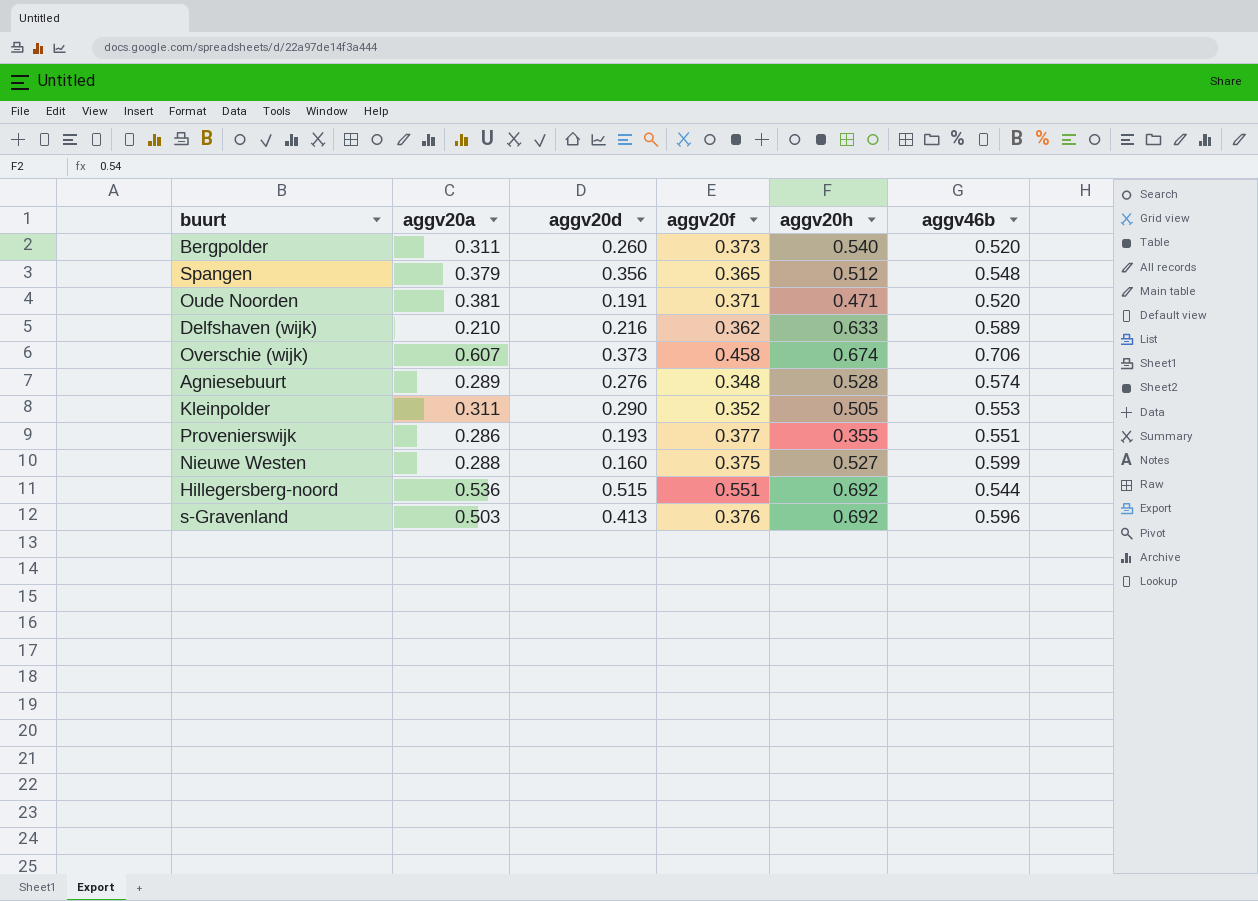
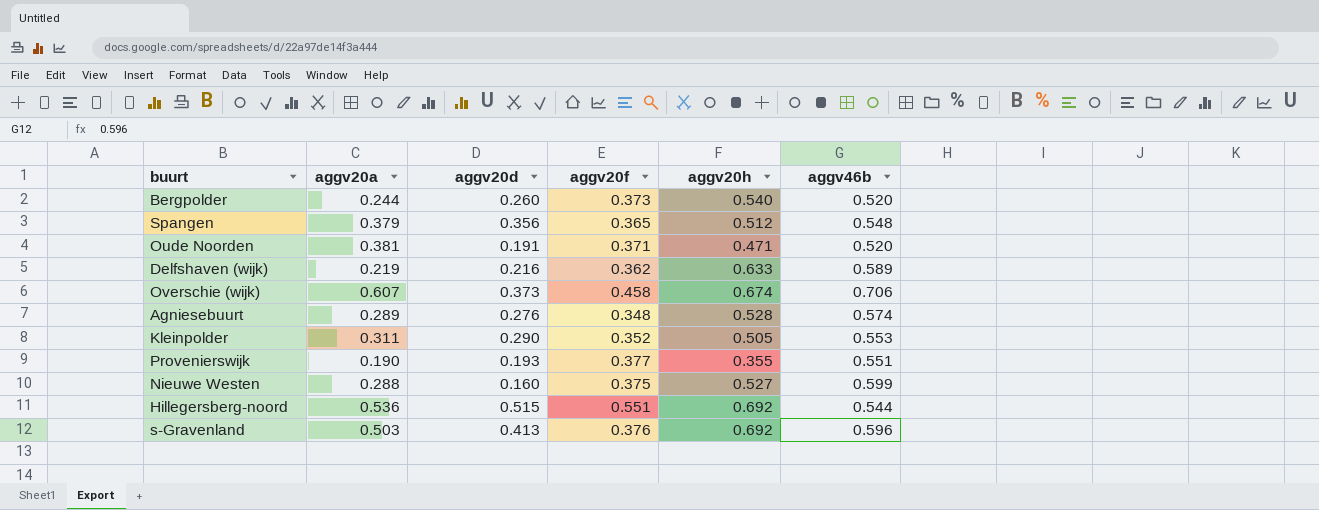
Bergpolder | aggv20a: 0.311 -> 0.244
Delfshaven (wijk) | aggv20a: 0.210 -> 0.219
Provenierswijk | aggv20a: 0.286 -> 0.190

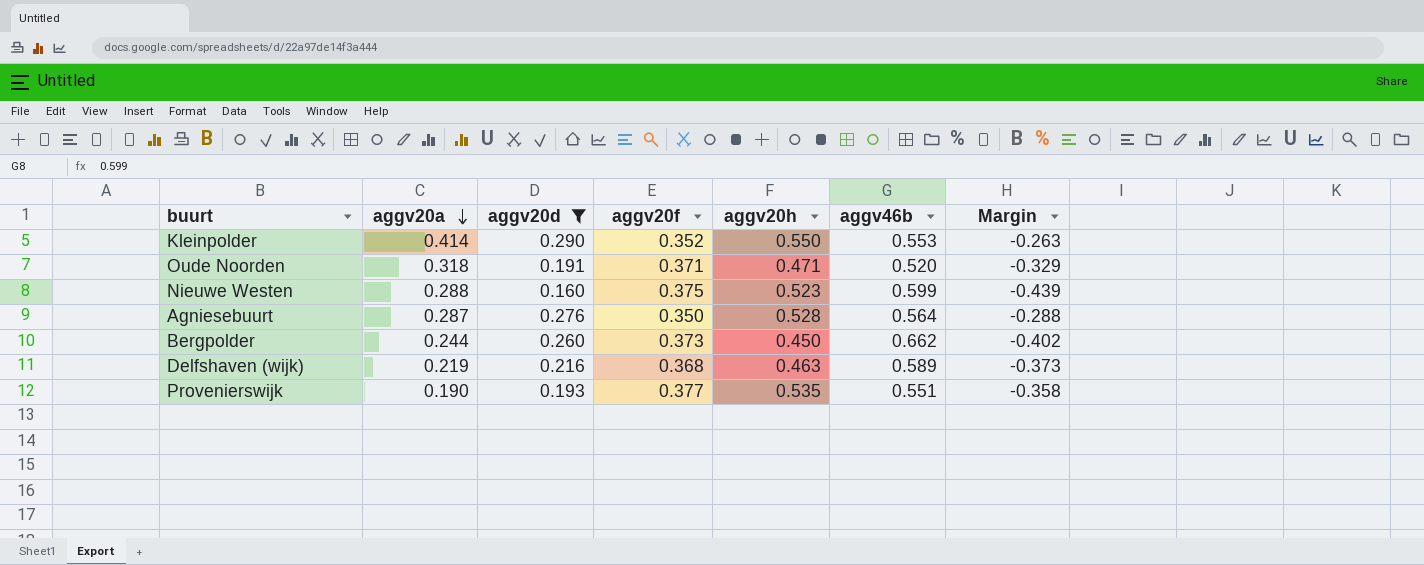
filter: none -> aggv20d <= 0.290
row order: none -> aggv20a descending
column Margin | formula: none -> [aggv20d] - [aggv46b]
Kleinpolder | aggv20a: 0.311 -> 0.414
Kleinpolder | aggv20h: 0.505 -> 0.550
Oude Noorden | aggv20a: 0.381 -> 0.318
Nieuwe Westen | aggv20h: 0.527 -> 0.523
Agniesebuurt | aggv20a: 0.289 -> 0.287
Agniesebuurt | aggv20f: 0.348 -> 0.350
Agniesebuurt | aggv46b: 0.574 -> 0.564
Bergpolder | aggv20h: 0.540 -> 0.450
Bergpolder | aggv46b: 0.520 -> 0.662
Delfshaven (wijk) | aggv20f: 0.362 -> 0.368
Delfshaven (wijk) | aggv20h: 0.633 -> 0.463
Provenierswijk | aggv20h: 0.355 -> 0.535

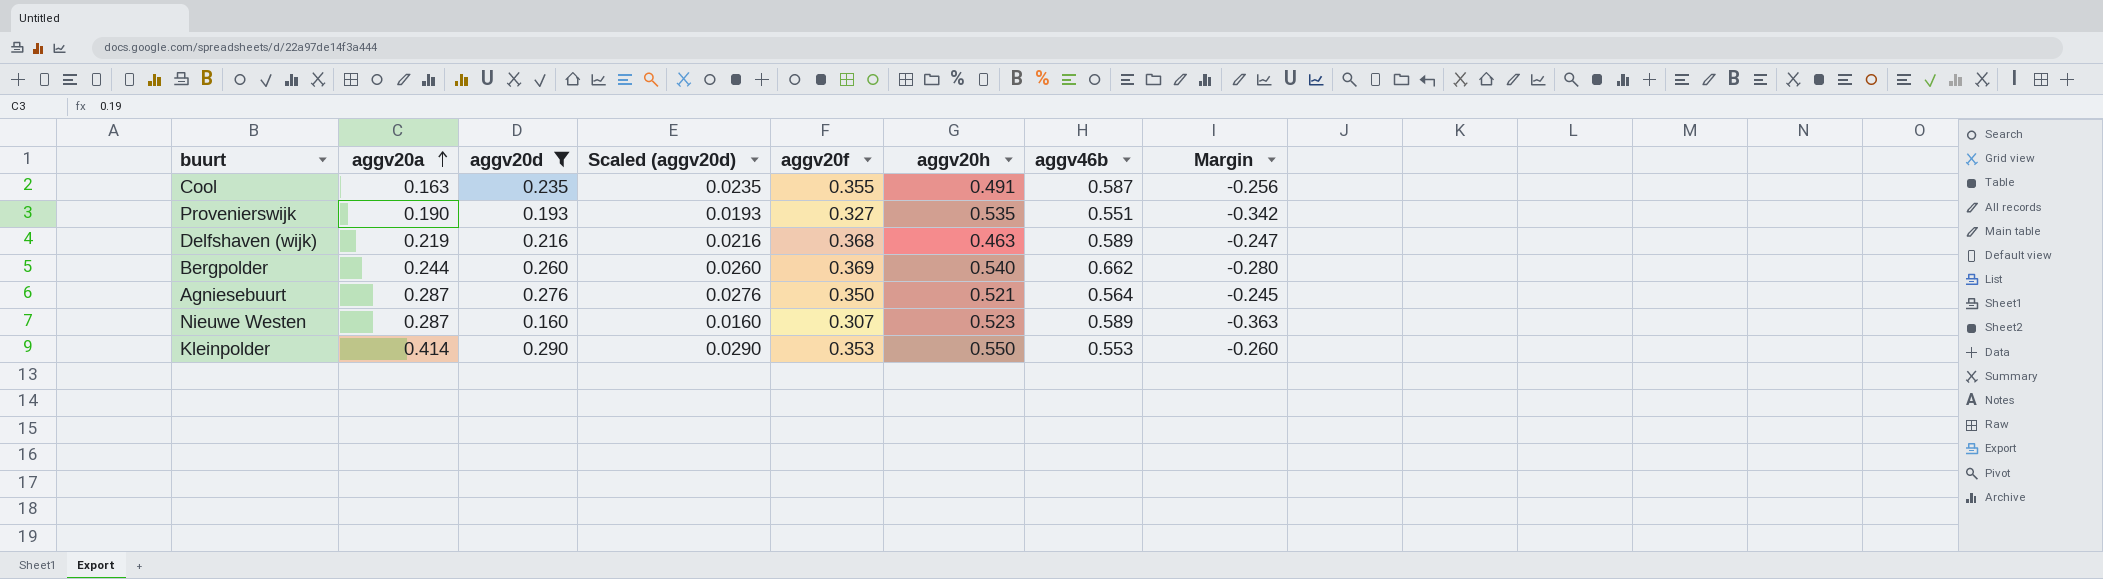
row order: aggv20a descending -> aggv20a ascending
column Scaled (aggv20d) | formula: none -> [aggv20d] * 0.1
column Margin | formula: [aggv20d] - [aggv46b] -> [aggv20d] - [aggv20h]
row Oude Noorden: 0.318 | 0.191 | 0.371 | 0.471 | 0.520 | -0.329 -> none
row Cool: none -> 0.163 | 0.235 | 0.0235 | 0.355 | 0.491 | 0.587 | -0.256
Provenierswijk | aggv20f: 0.377 -> 0.327
Bergpolder | aggv20f: 0.373 -> 0.369
Bergpolder | aggv20h: 0.450 -> 0.540
Agniesebuurt | aggv20h: 0.528 -> 0.521
Nieuwe Westen | aggv20a: 0.288 -> 0.287
Nieuwe Westen | aggv20f: 0.375 -> 0.307
Nieuwe Westen | aggv46b: 0.599 -> 0.589
Kleinpolder | aggv20f: 0.352 -> 0.353

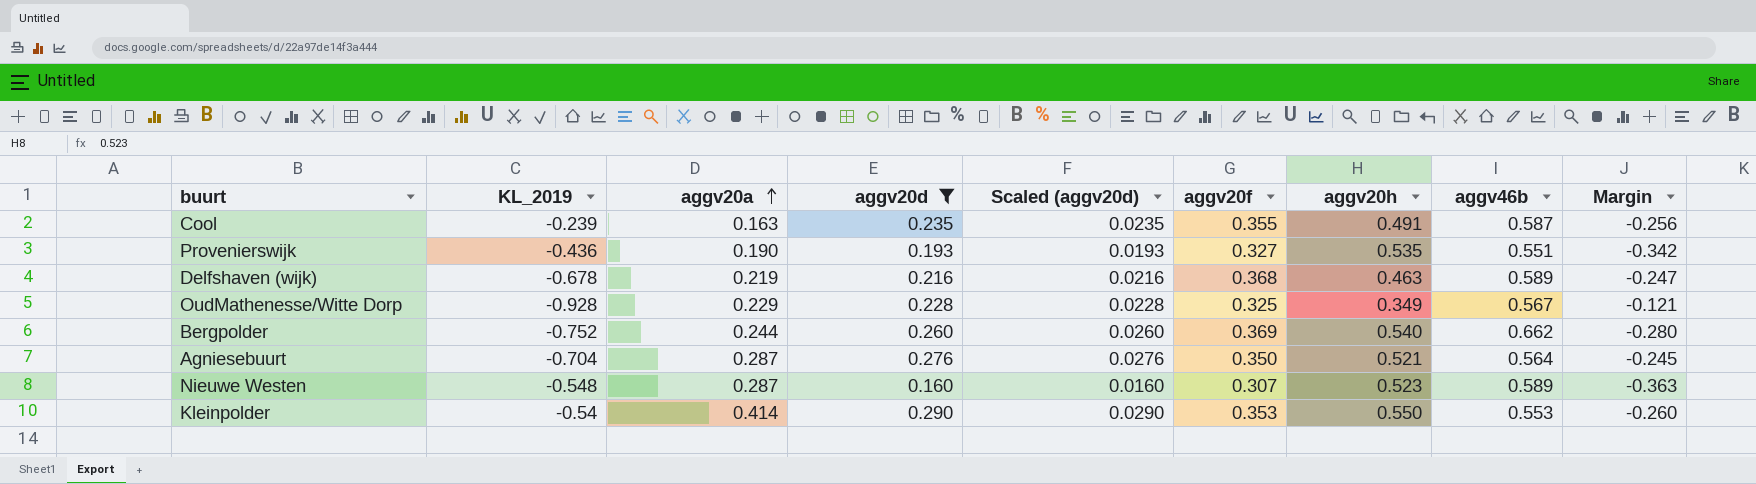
column KL_2019 | position: none -> 2
row OudMathenesse/Witte Dorp: none -> -0.928 | 0.229 | 0.228 | 0.0228 | 0.325 | 0.349 | 0.567 | -0.121

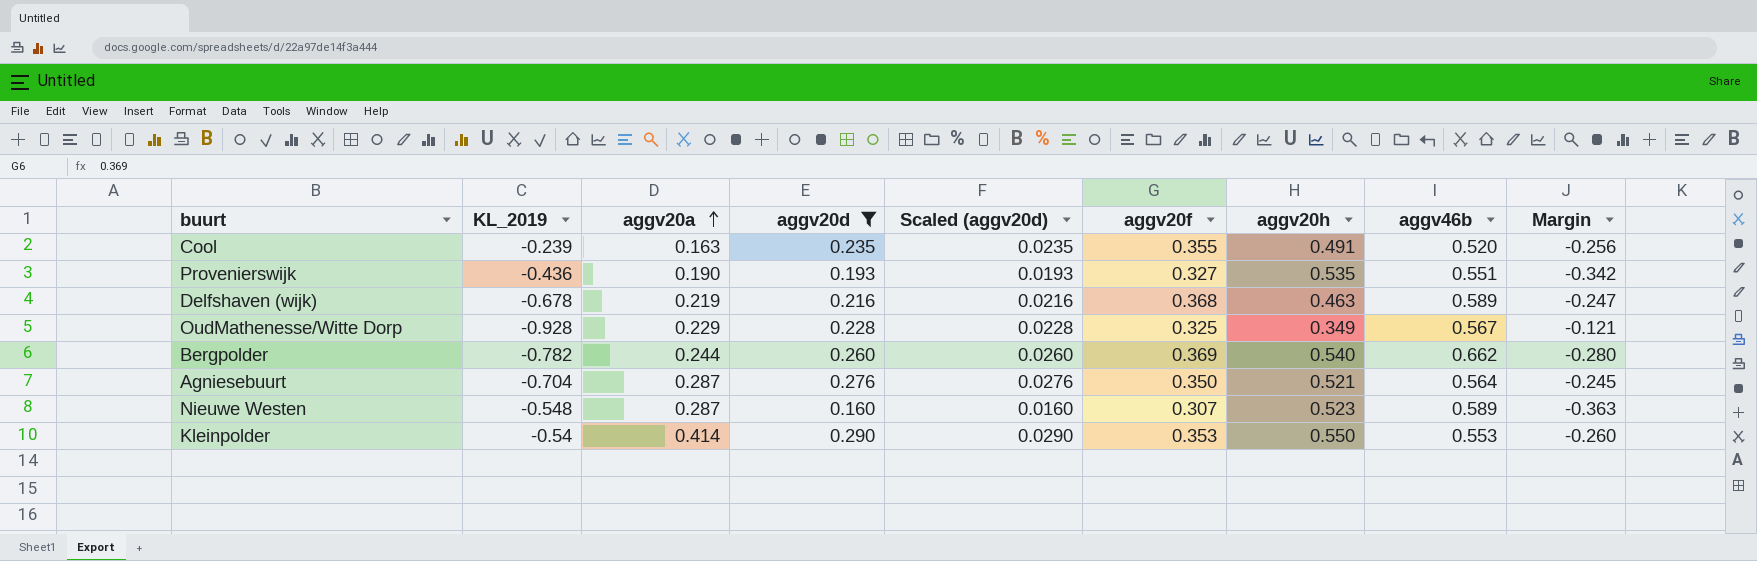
Cool | aggv46b: 0.587 -> 0.520
Bergpolder | KL_2019: -0.752 -> -0.782

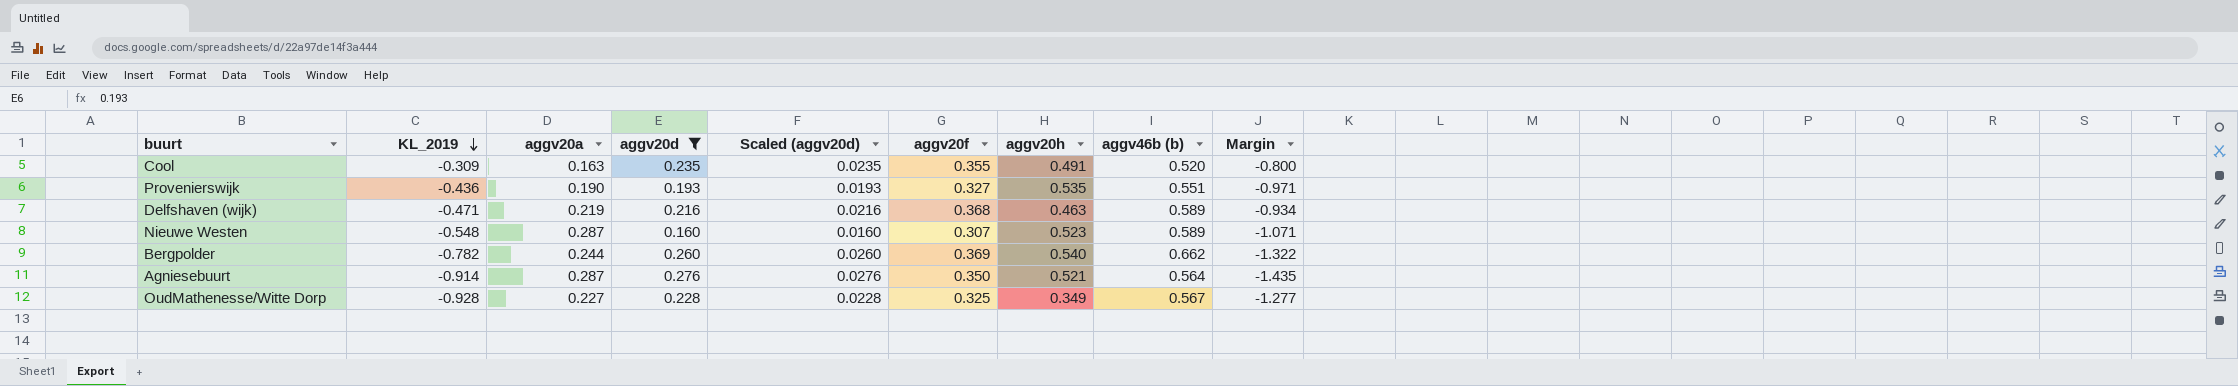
row order: aggv20a ascending -> KL_2019 descending
column name: aggv46b -> aggv46b (b)
column Margin | formula: [aggv20d] - [aggv20h] -> [KL_2019] - [aggv20h]
row Kleinpolder: -0.54 | 0.414 | 0.290 | 0.0290 | 0.353 | 0.550 | 0.553 | -0.260 -> none
Cool | KL_2019: -0.239 -> -0.309
Delfshaven (wijk) | KL_2019: -0.678 -> -0.471
Agniesebuurt | KL_2019: -0.704 -> -0.914
OudMathenesse/Witte Dorp | aggv20a: 0.229 -> 0.227

